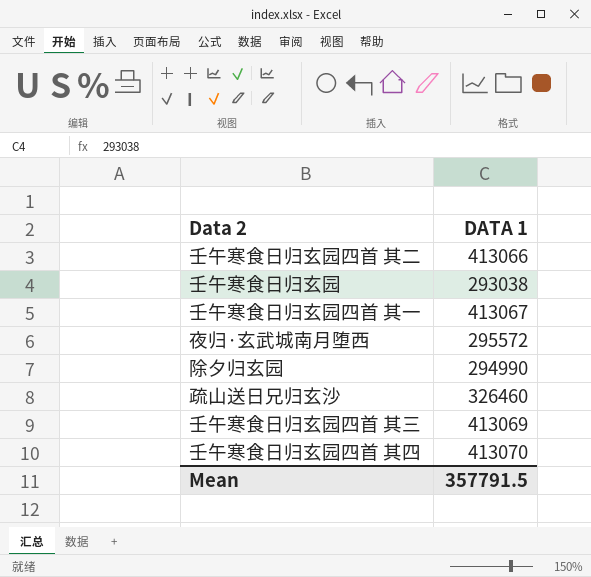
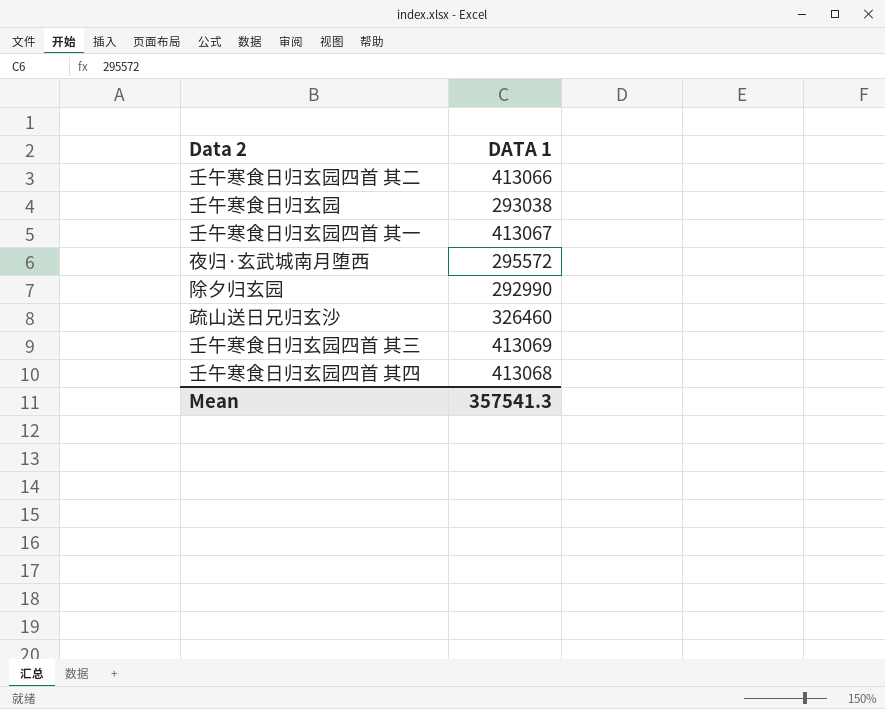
除夕归玄园 | DATA 1: 294990 -> 292990
壬午寒食日归玄园四首 其四 | DATA 1: 413070 -> 413068
Mean | DATA 1: 357791.5 -> 357541.3

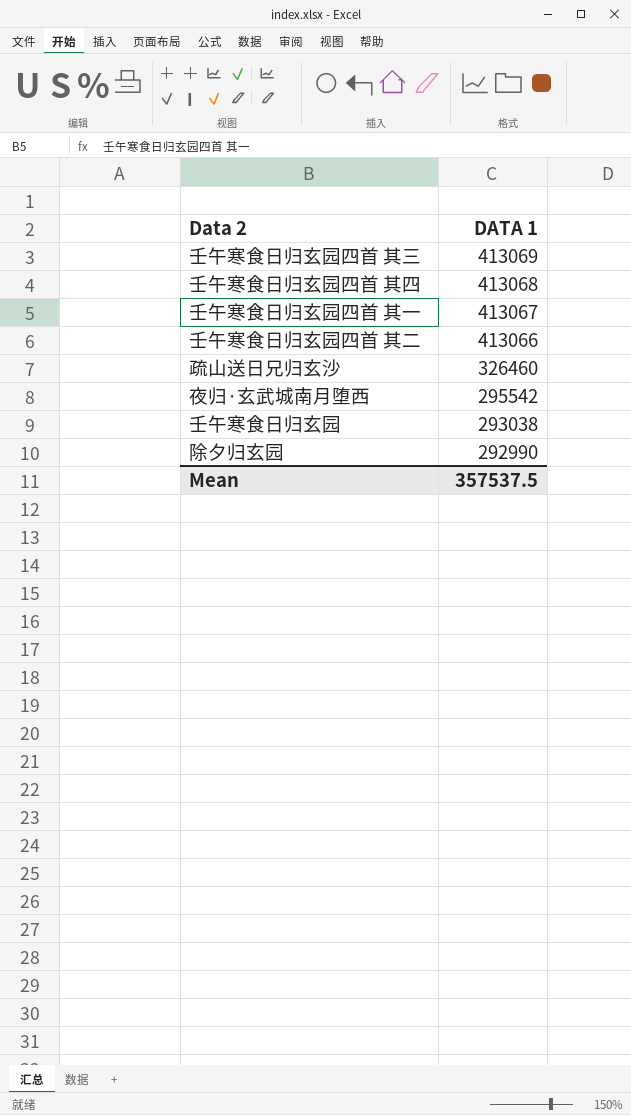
row order: none -> DATA 1 descending
夜归·玄武城南月堕西 | DATA 1: 295572 -> 295542
Mean | DATA 1: 357541.3 -> 357537.5

